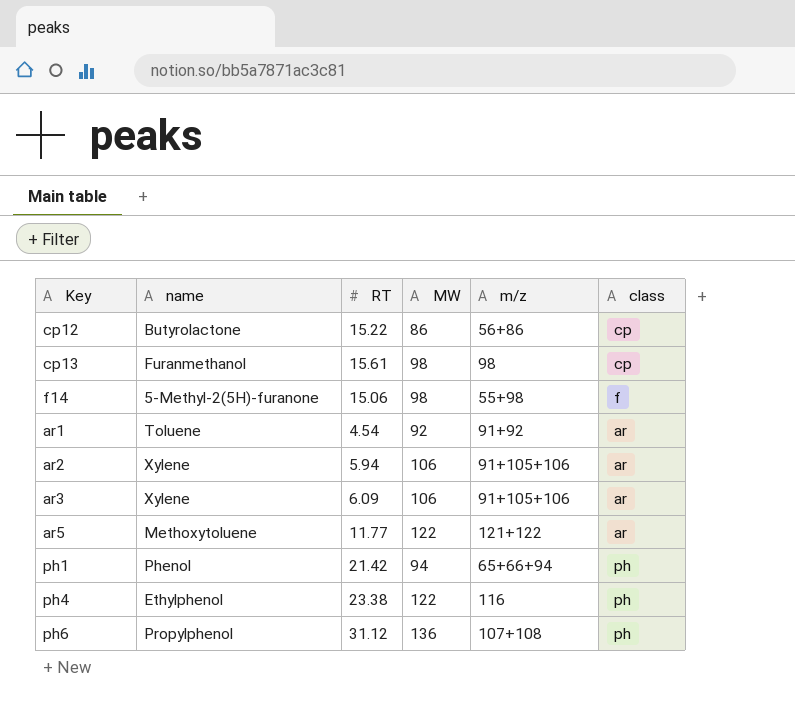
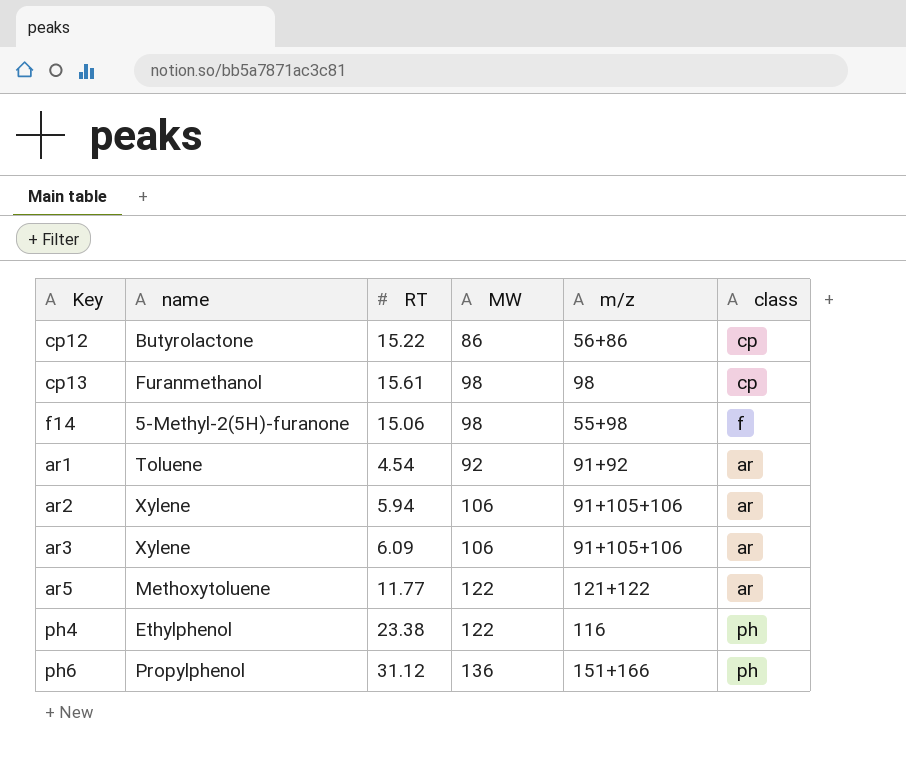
row ph1: Phenol | 21.42 | 94 | 65+66+94 | ph -> none
ph6 | m/z: 107+108 -> 151+166

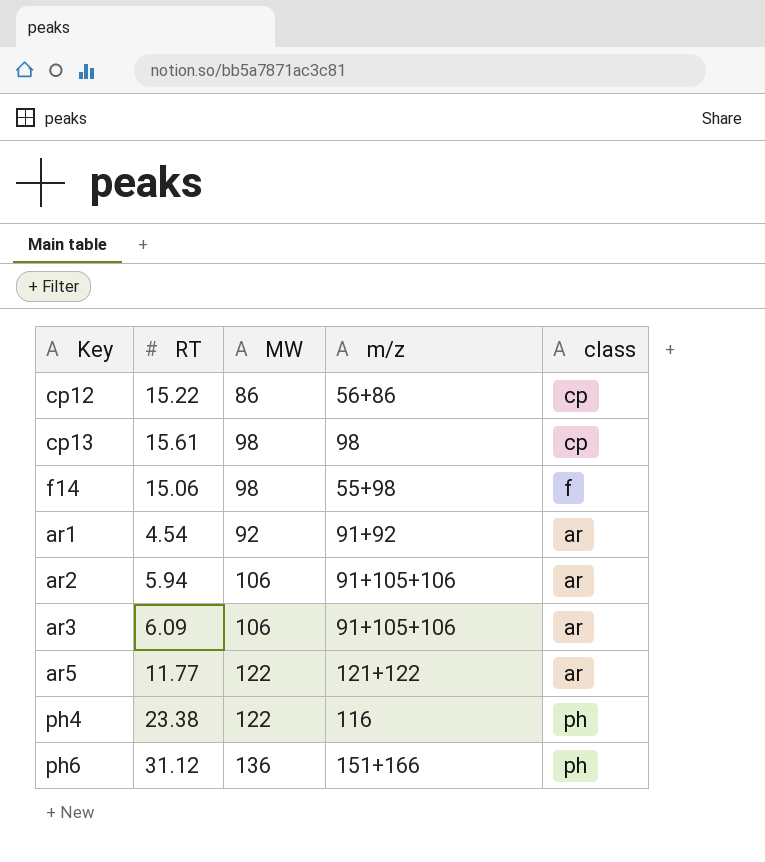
column name | position: 2 -> none

